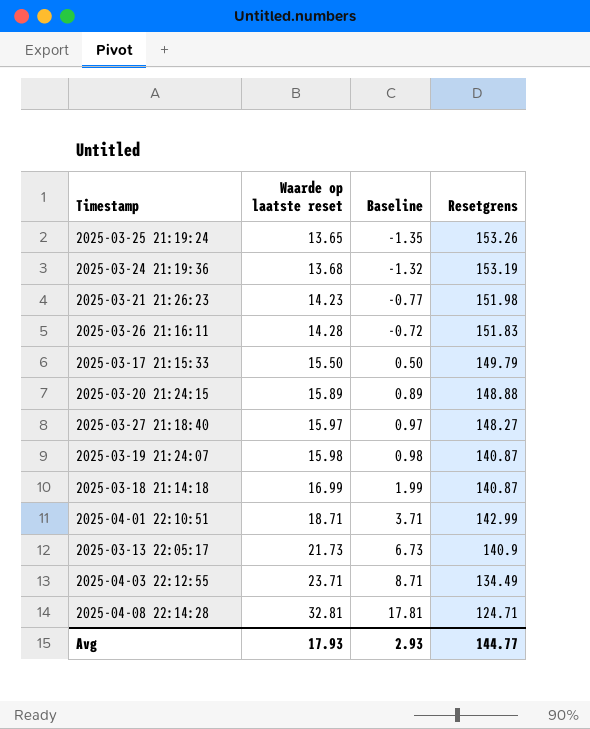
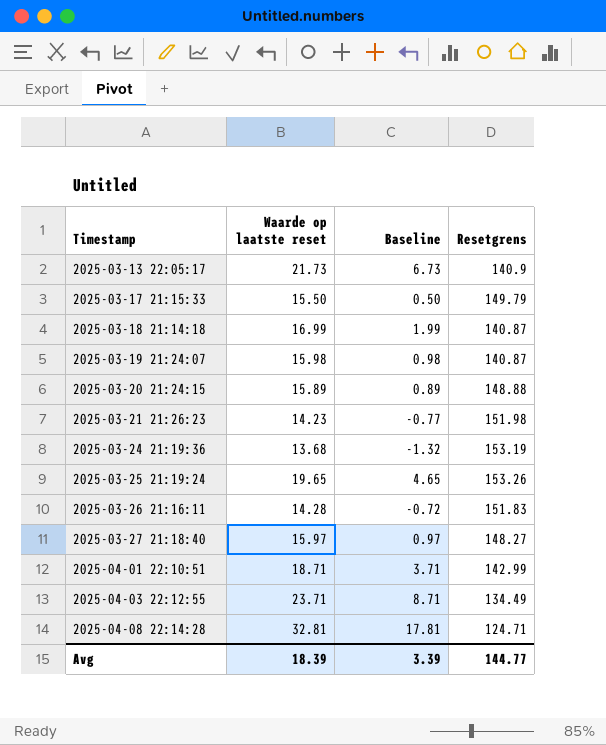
row order: Waarde op laatste reset ascending -> Timestamp ascending
2025-03-25 21:19:24 | Waarde op laatste reset: 13.65 -> 19.65
2025-03-25 21:19:24 | Baseline: -1.35 -> 4.65
Avg | Waarde op laatste reset: 17.93 -> 18.39
Avg | Baseline: 2.93 -> 3.39

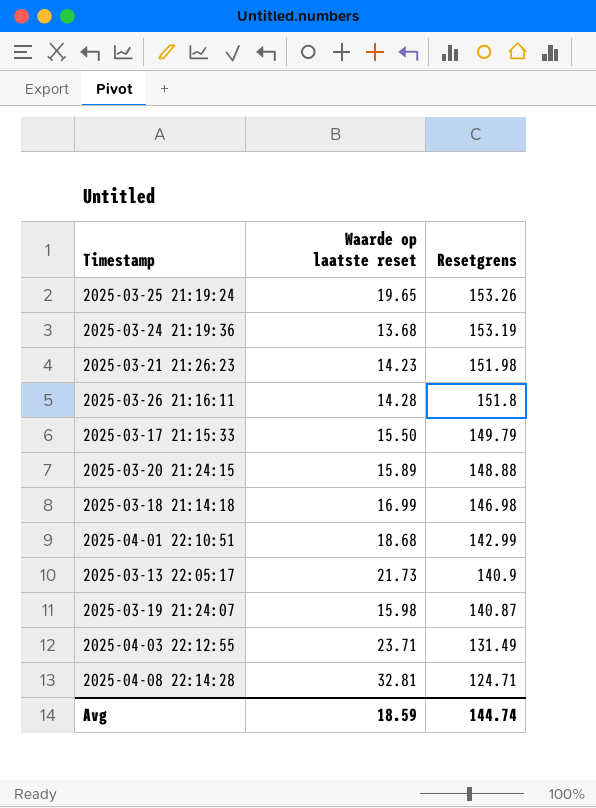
row order: Timestamp ascending -> Resetgrens descending
column Baseline | formula: [Waarde op laatste reset] - 15 -> none
row 2025-03-27 21:18:40: 15.97 | 0.97 | 148.27 -> none
2025-03-26 21:16:11 | Resetgrens: 151.83 -> 151.8
2025-03-18 21:14:18 | Resetgrens: 140.87 -> 146.98
2025-04-01 22:10:51 | Waarde op laatste reset: 18.71 -> 18.68
2025-04-03 22:12:55 | Resetgrens: 134.49 -> 131.49
Avg | Waarde op laatste reset: 18.39 -> 18.59
Avg | Resetgrens: 144.77 -> 144.74

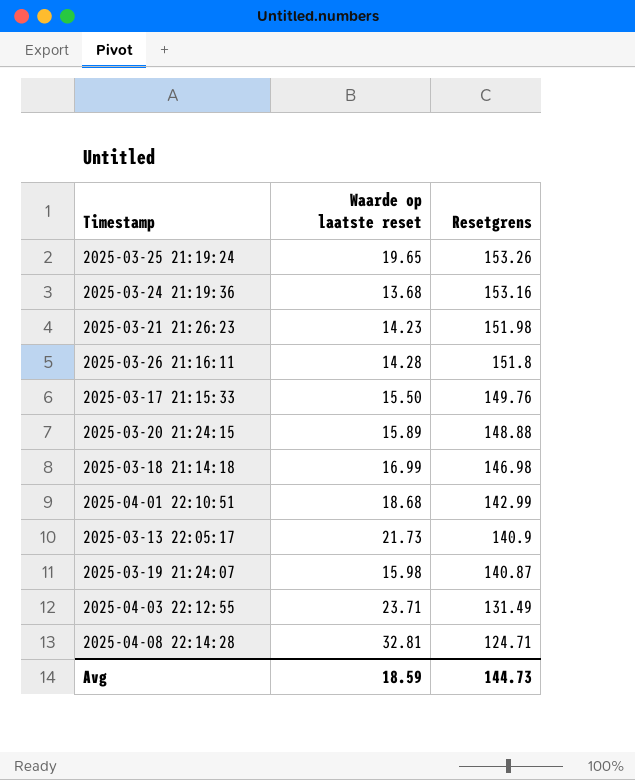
2025-03-24 21:19:36 | Resetgrens: 153.19 -> 153.16
2025-03-17 21:15:33 | Resetgrens: 149.79 -> 149.76
Avg | Resetgrens: 144.74 -> 144.73

